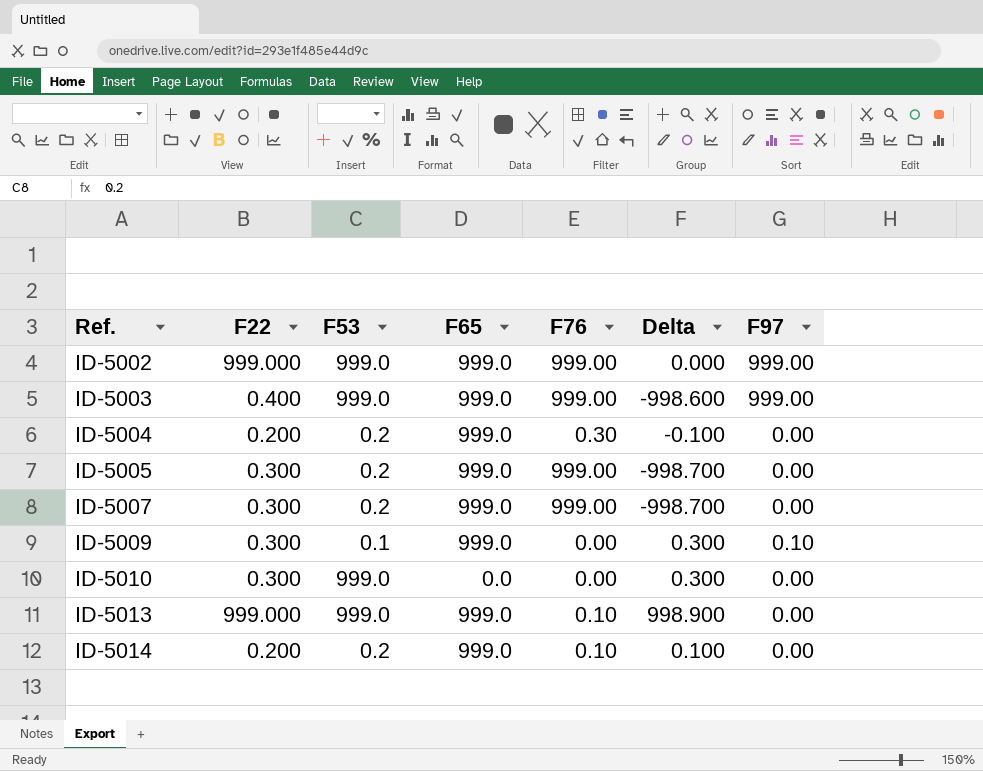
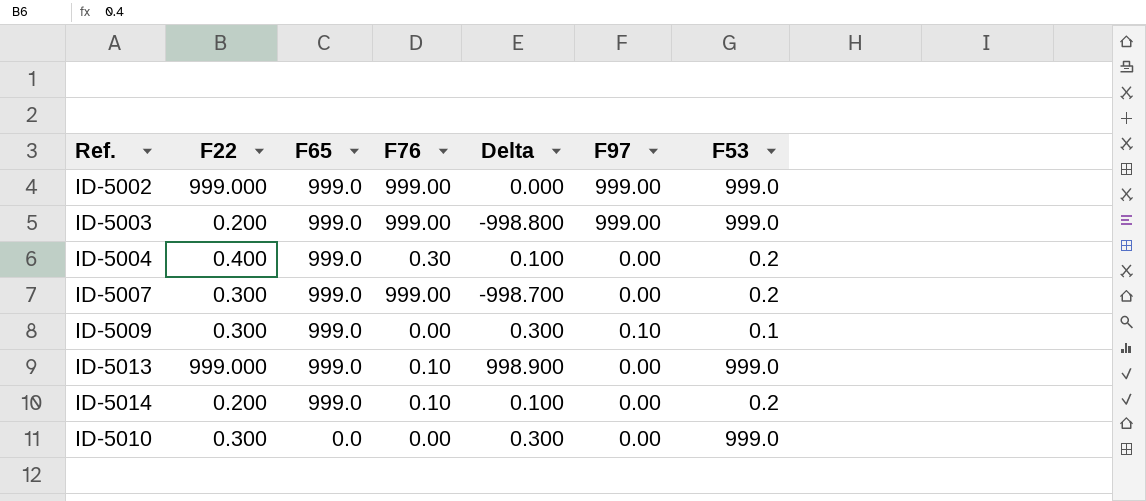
row order: Ref. ascending -> F65 descending
column F53 | position: 3 -> 7
row ID-5005: 0.300 | 0.2 | 999.0 | 999.00 | -998.700 | 0.00 -> none
ID-5003 | F22: 0.400 -> 0.200
ID-5003 | Delta: -998.600 -> -998.800
ID-5004 | F22: 0.200 -> 0.400
ID-5004 | Delta: -0.100 -> 0.100

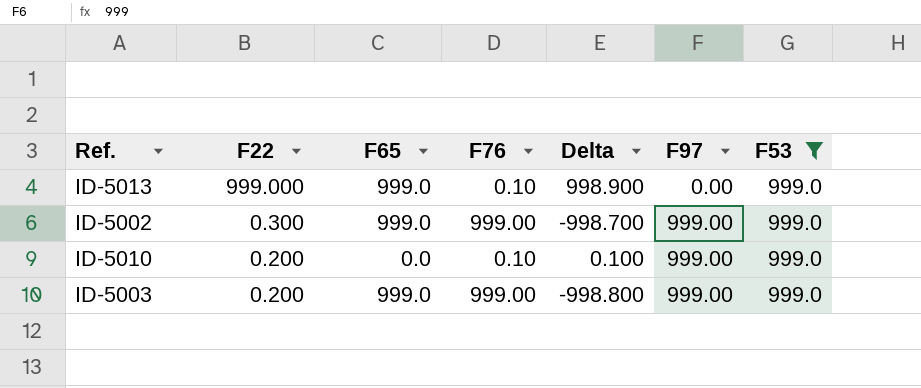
filter: none -> F53 = 999.0
row order: F65 descending -> F22 descending
ID-5002 | F22: 999.000 -> 0.300
ID-5002 | Delta: 0.000 -> -998.700
ID-5010 | F22: 0.300 -> 0.200
ID-5010 | F76: 0.00 -> 0.10
ID-5010 | Delta: 0.300 -> 0.100
ID-5010 | F97: 0.00 -> 999.00

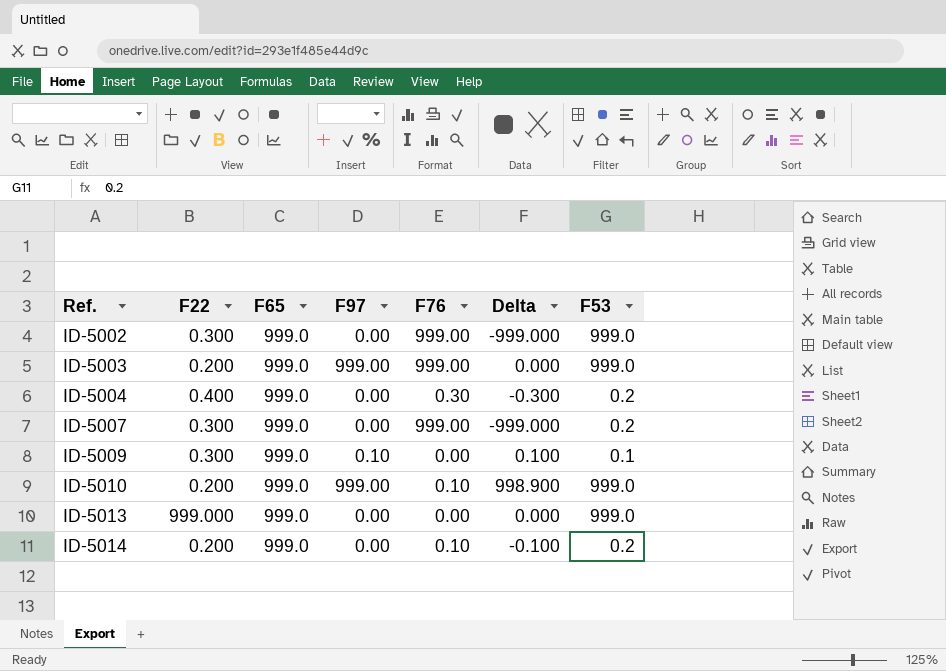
filter: F53 = 999.0 -> none
row order: F22 descending -> Ref. ascending
column F97 | position: 6 -> 4
column Delta | formula: [F22] - [F76] -> [F97] - [F76]
ID-5002 | F97: 999.00 -> 0.00
ID-5010 | F65: 0.0 -> 999.0
ID-5013 | F76: 0.10 -> 0.00

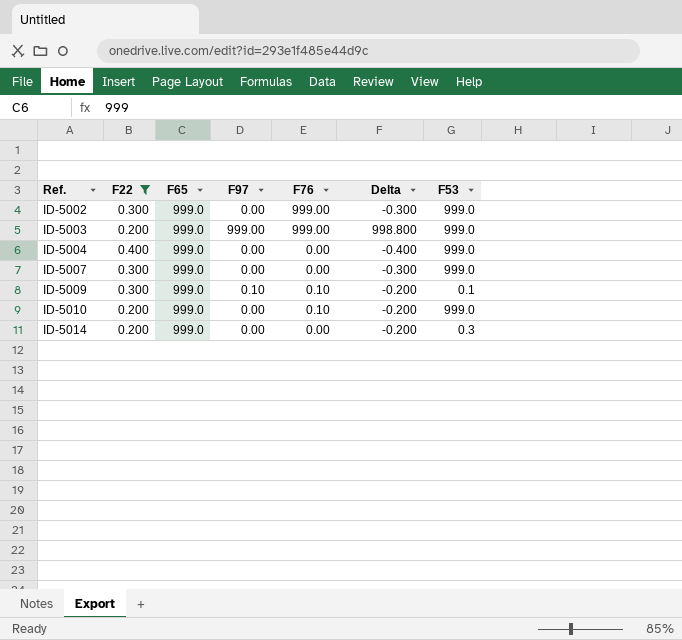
filter: none -> F22 != 999.000
column Delta | formula: [F97] - [F76] -> [F97] - [F22]
ID-5004 | F76: 0.30 -> 0.00
ID-5004 | F53: 0.2 -> 999.0
ID-5007 | F76: 999.00 -> 0.00
ID-5007 | F53: 0.2 -> 999.0
ID-5009 | F76: 0.00 -> 0.10
ID-5010 | F97: 999.00 -> 0.00
ID-5014 | F76: 0.10 -> 0.00
ID-5014 | F53: 0.2 -> 0.3

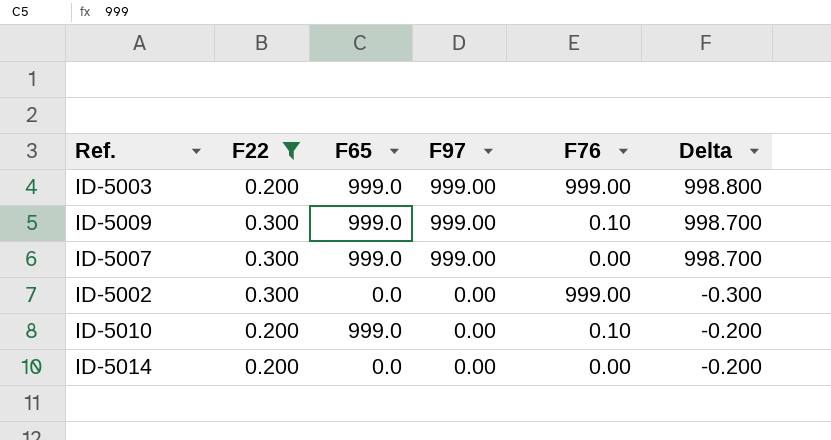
row order: Ref. ascending -> F97 descending
column F53 | position: 7 -> none
row ID-5004: 0.400 | 999.0 | 0.00 | 0.00 | -0.400 | 999.0 -> none
ID-5009 | F97: 0.10 -> 999.00
ID-5009 | Delta: -0.200 -> 998.700
ID-5007 | F97: 0.00 -> 999.00
ID-5007 | Delta: -0.300 -> 998.700
ID-5002 | F65: 999.0 -> 0.0
ID-5014 | F65: 999.0 -> 0.0

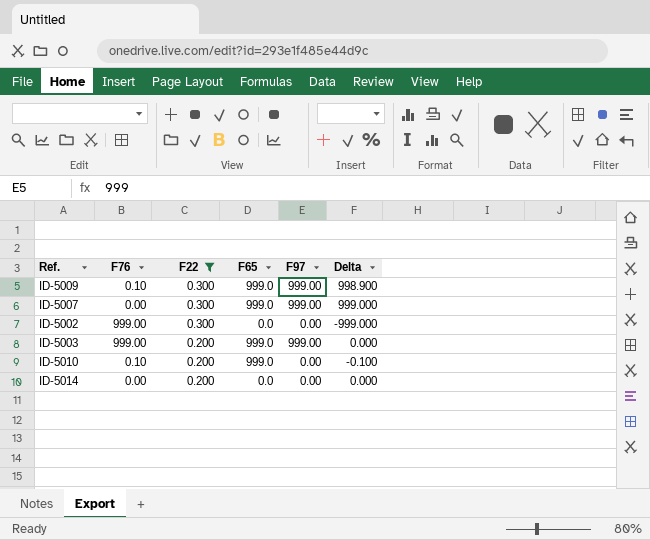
row order: F97 descending -> F22 descending
column F76 | position: 5 -> 2
column Delta | formula: [F97] - [F22] -> [F97] - [F76]

